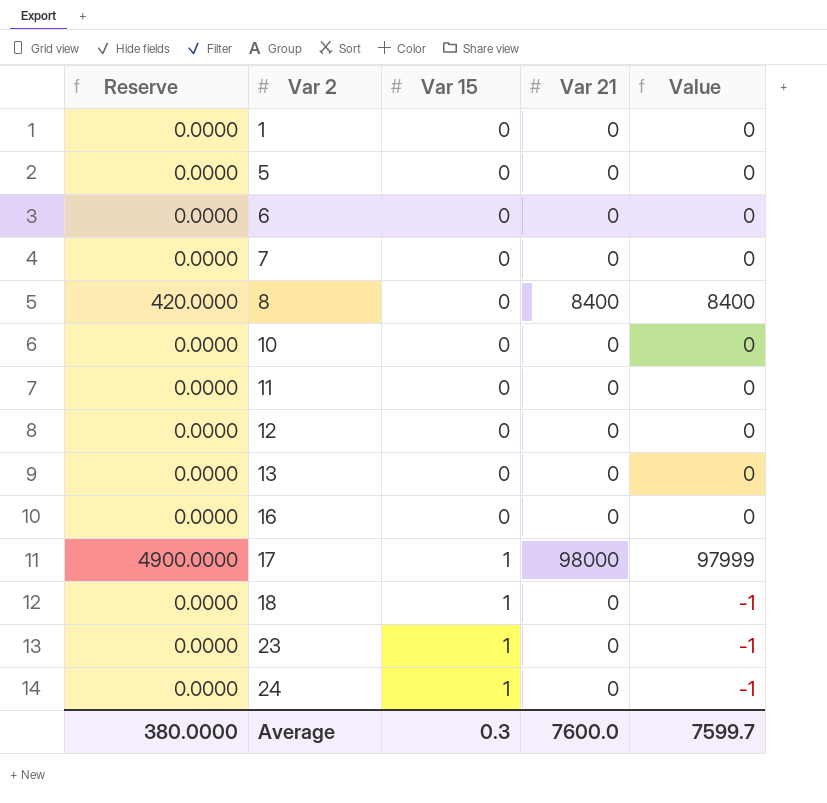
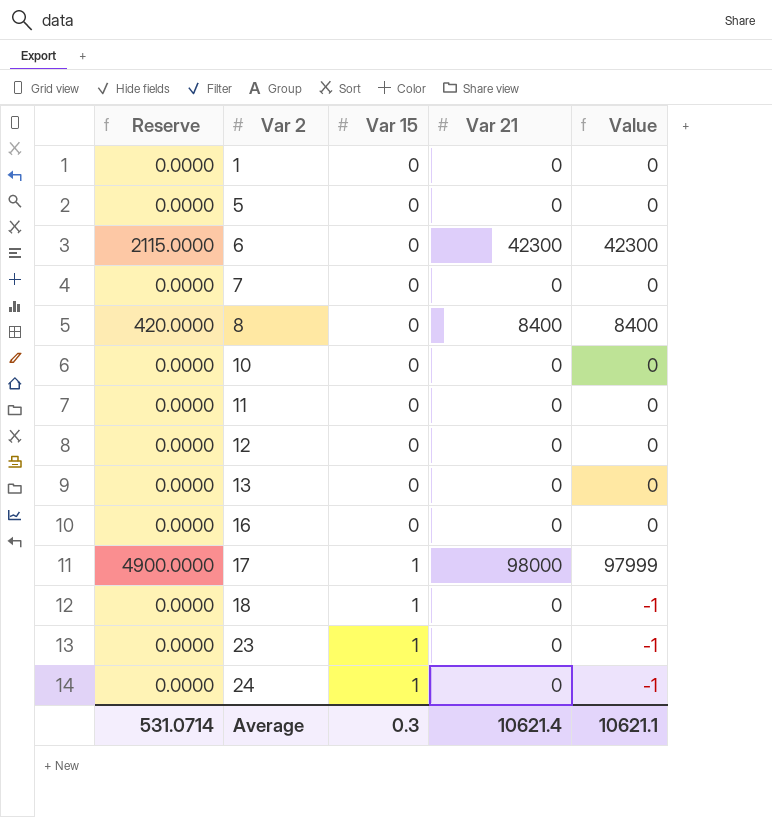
6 | Reserve: 0.0000 -> 2115.0000
6 | Var 21: 0 -> 42300
6 | Value: 0 -> 42300
Average | Reserve: 380.0000 -> 531.0714
Average | Var 21: 7600.0 -> 10621.4
Average | Value: 7599.7 -> 10621.1

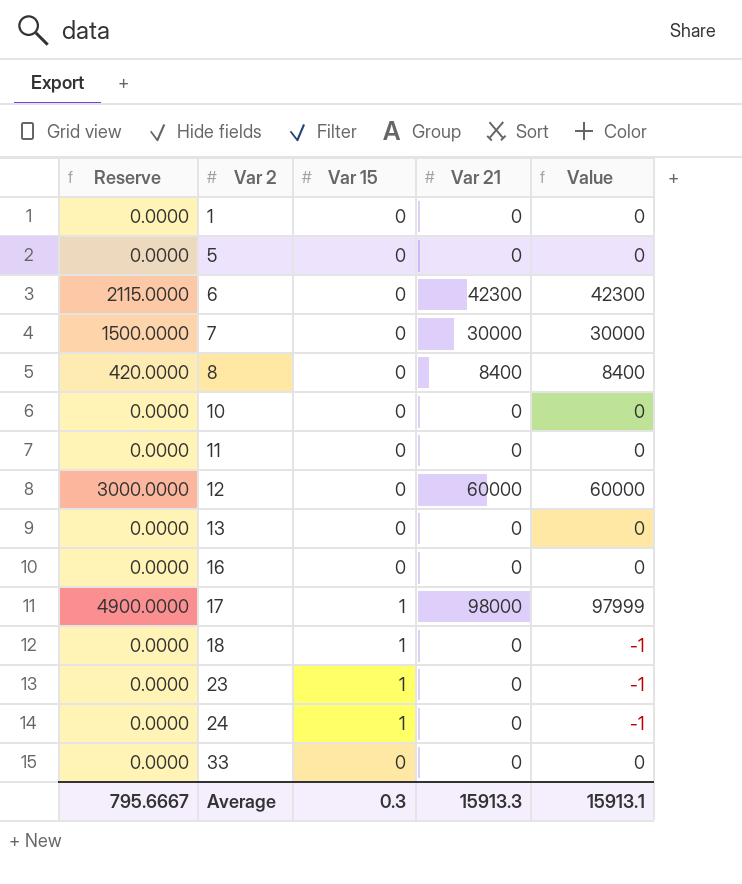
7 | Reserve: 0.0000 -> 1500.0000
7 | Var 21: 0 -> 30000
7 | Value: 0 -> 30000
12 | Reserve: 0.0000 -> 3000.0000
12 | Var 21: 0 -> 60000
12 | Value: 0 -> 60000
row 33: none -> 0.0000 | 0 | 0 | 0
Average | Reserve: 531.0714 -> 795.6667
Average | Var 21: 10621.4 -> 15913.3
Average | Value: 10621.1 -> 15913.1

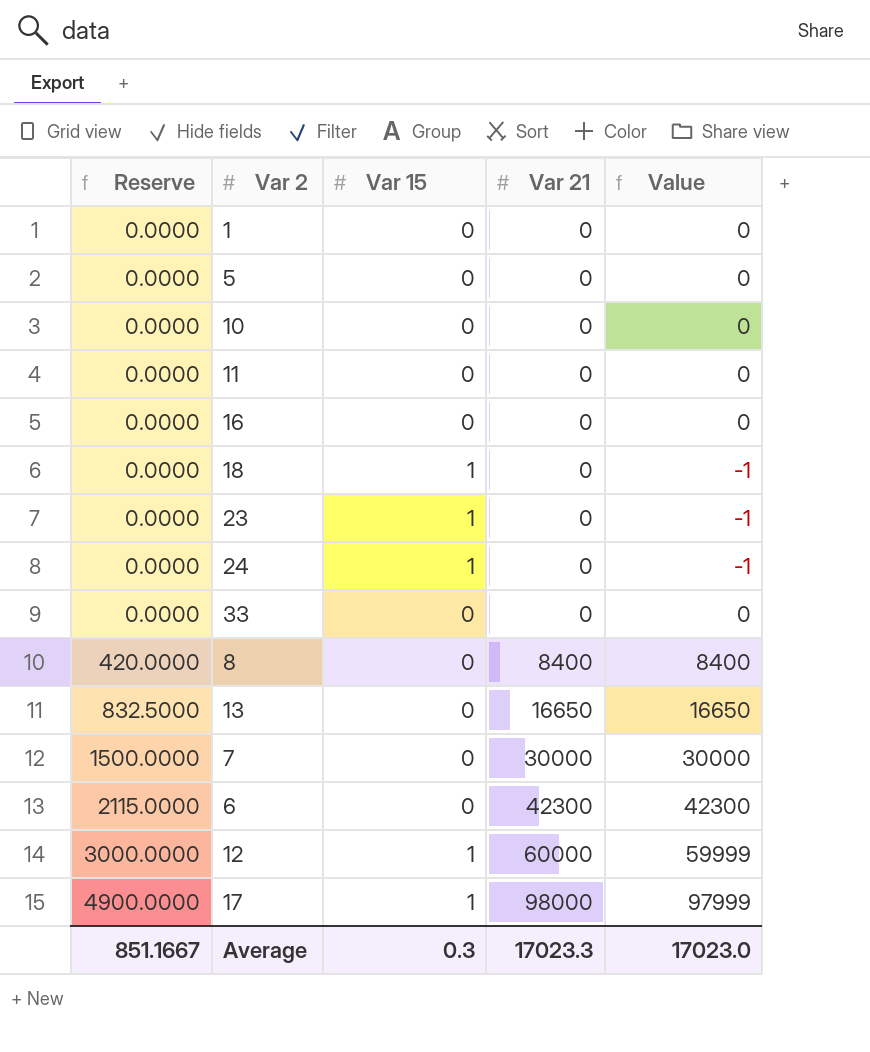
row order: Var 2 ascending -> Reserve ascending
13 | Reserve: 0.0000 -> 832.5000
13 | Var 21: 0 -> 16650
13 | Value: 0 -> 16650
12 | Var 15: 0 -> 1
12 | Value: 60000 -> 59999
Average | Reserve: 795.6667 -> 851.1667
Average | Var 21: 15913.3 -> 17023.3
Average | Value: 15913.1 -> 17023.0

